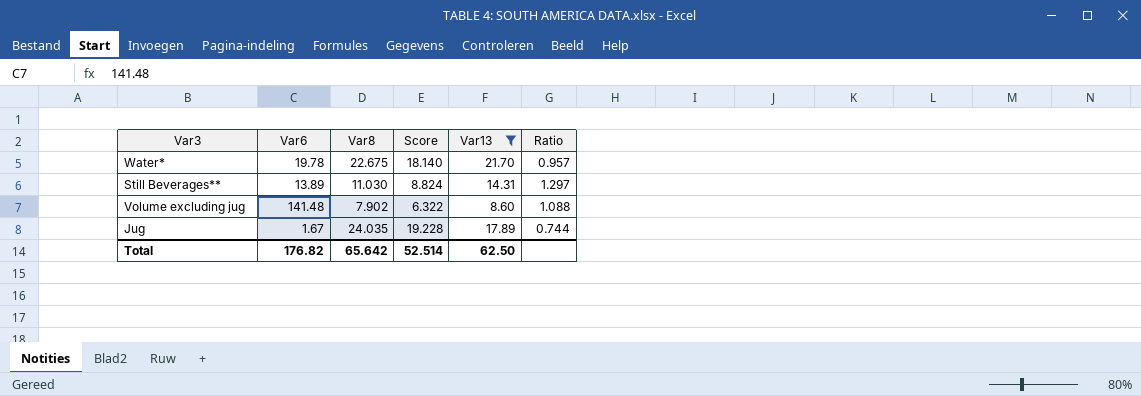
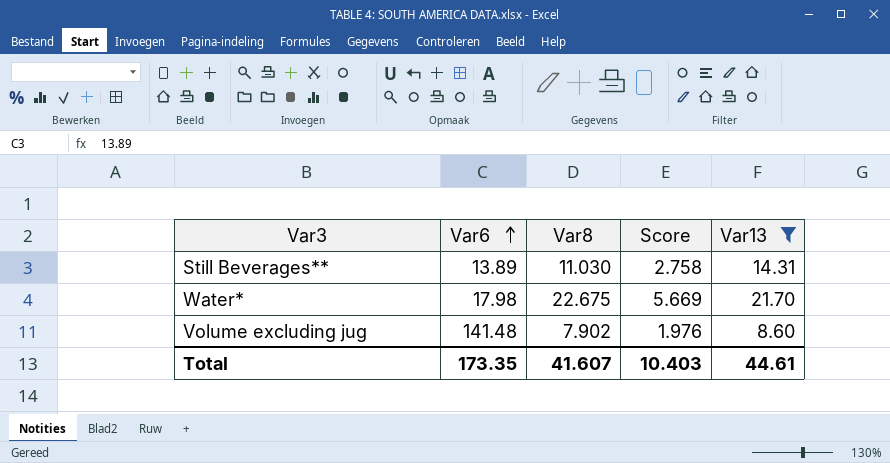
row order: none -> Var6 ascending
column Ratio | formula: [Var13] / [Var8] -> none
column Score | formula: [Var8] * 0.8 -> [Var8] * 0.25
row Jug: 1.67 | 24.035 | 19.228 | 17.89 | 0.744 -> none
Water* | Var6: 19.78 -> 17.98
Total | Var6: 176.82 -> 173.35
Total | Var8: 65.642 -> 41.607
Total | Score: 52.514 -> 10.403
Total | Var13: 62.50 -> 44.61

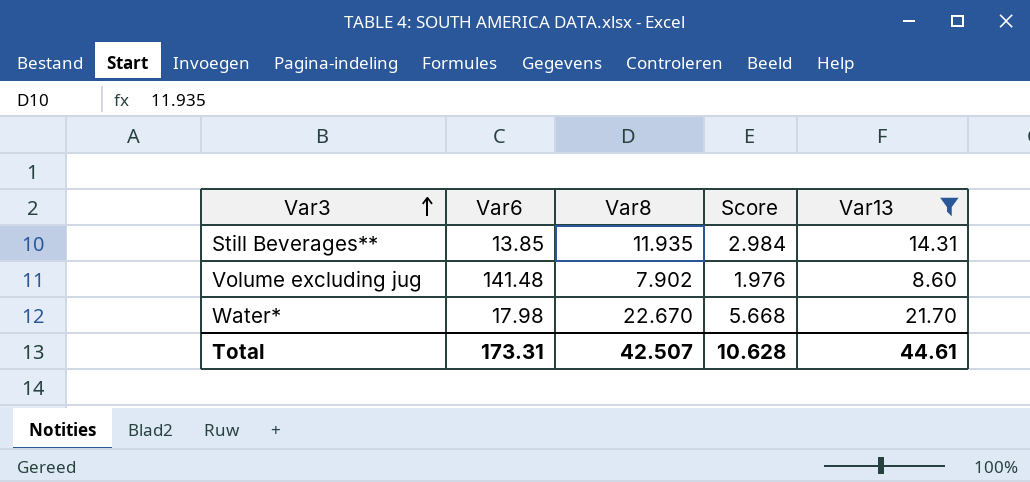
row order: Var6 ascending -> Var3 ascending
Still Beverages** | Var6: 13.89 -> 13.85
Still Beverages** | Var8: 11.030 -> 11.935
Still Beverages** | Score: 2.758 -> 2.984
Water* | Var8: 22.675 -> 22.670
Water* | Score: 5.669 -> 5.668
Total | Var6: 173.35 -> 173.31
Total | Var8: 41.607 -> 42.507
Total | Score: 10.403 -> 10.628

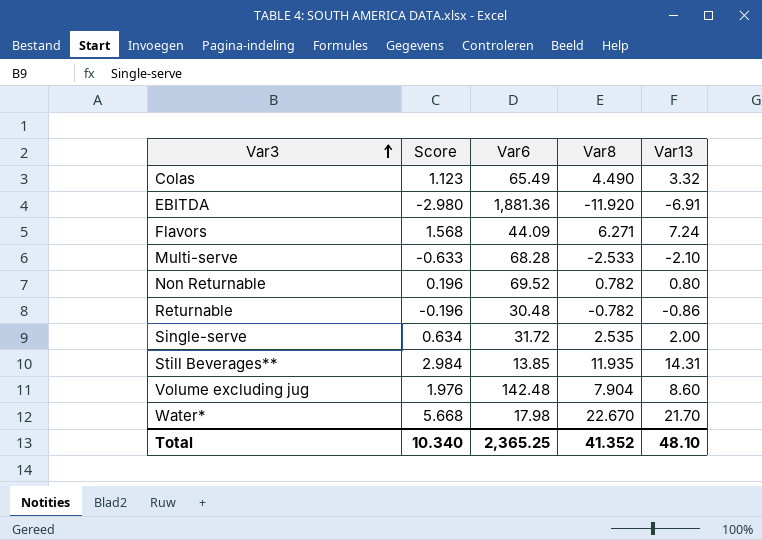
filter: Var13 >= 8.60 -> none
column Score | position: 4 -> 2
Volume excluding jug | Var6: 141.48 -> 142.48
Volume excluding jug | Var8: 7.902 -> 7.904
Total | Score: 10.628 -> 10.340
Total | Var6: 173.31 -> 2,365.25
Total | Var8: 42.507 -> 41.352
Total | Var13: 44.61 -> 48.10

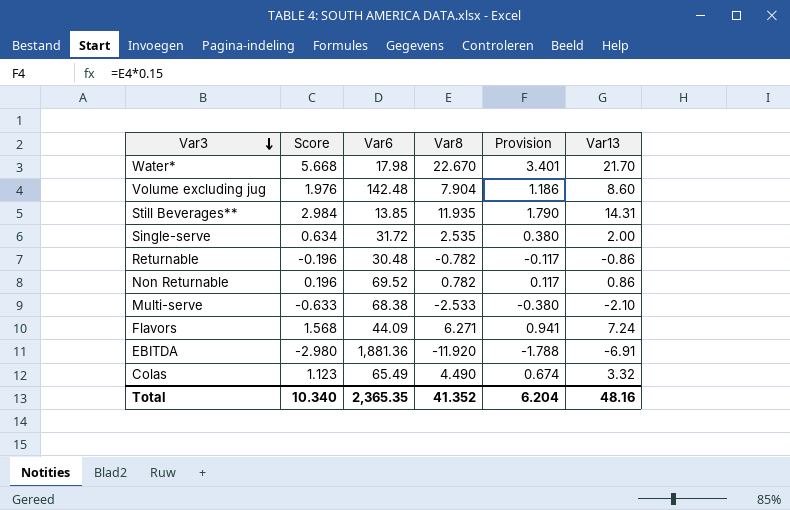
row order: Var3 ascending -> Var3 descending
column Provision | formula: none -> [Var8] * 0.15
Non Returnable | Var13: 0.80 -> 0.86
Multi-serve | Var6: 68.28 -> 68.38
Total | Var6: 2,365.25 -> 2,365.35
Total | Var13: 48.10 -> 48.16

